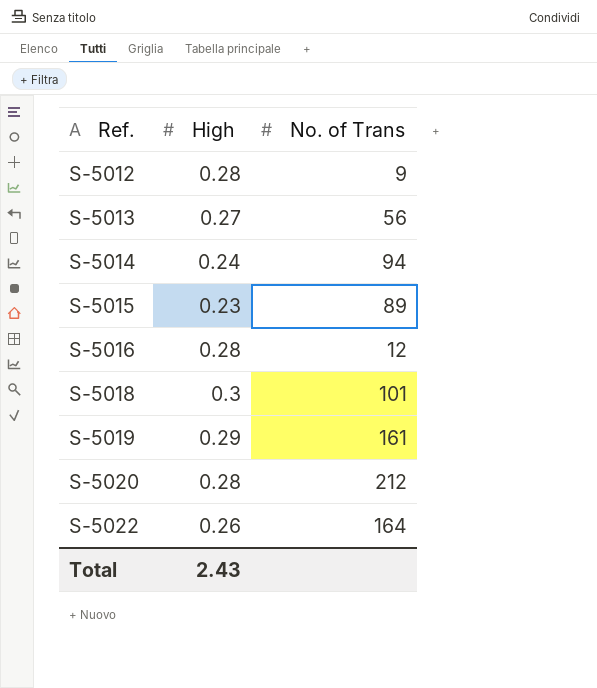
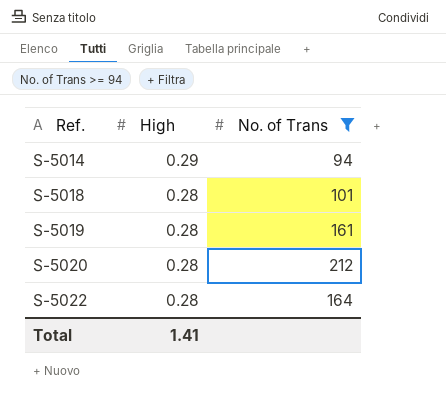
filter: none -> No. of Trans >= 94
S-5014 | High: 0.24 -> 0.29
S-5018 | High: 0.3 -> 0.28
S-5019 | High: 0.29 -> 0.28
S-5022 | High: 0.26 -> 0.28
Total | High: 2.43 -> 1.41

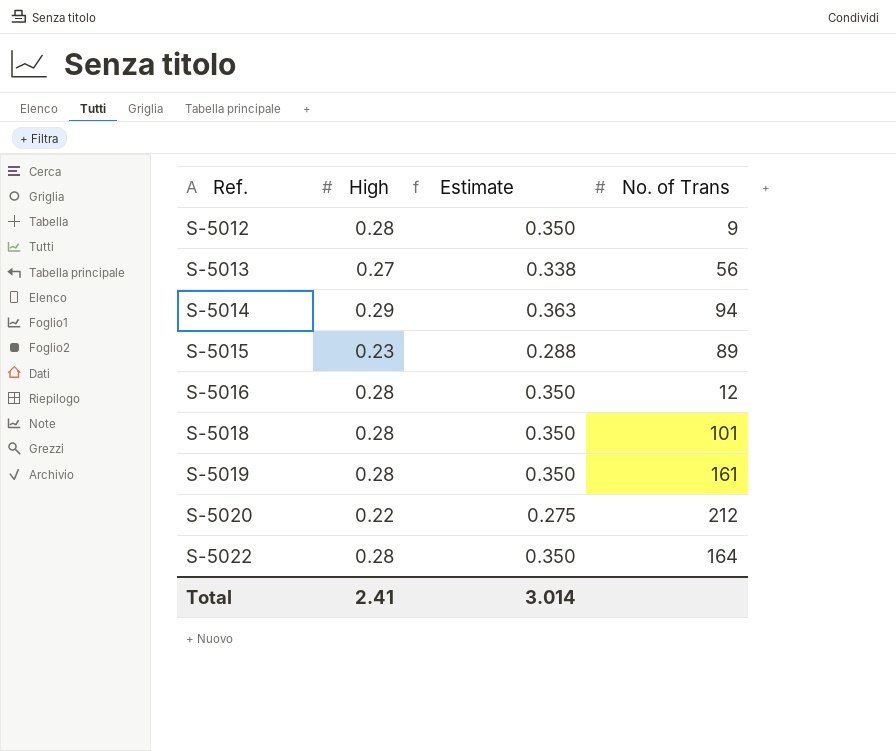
filter: No. of Trans >= 94 -> none
column Estimate | formula: none -> [High] * 1.25
S-5020 | High: 0.28 -> 0.22
Total | High: 1.41 -> 2.41

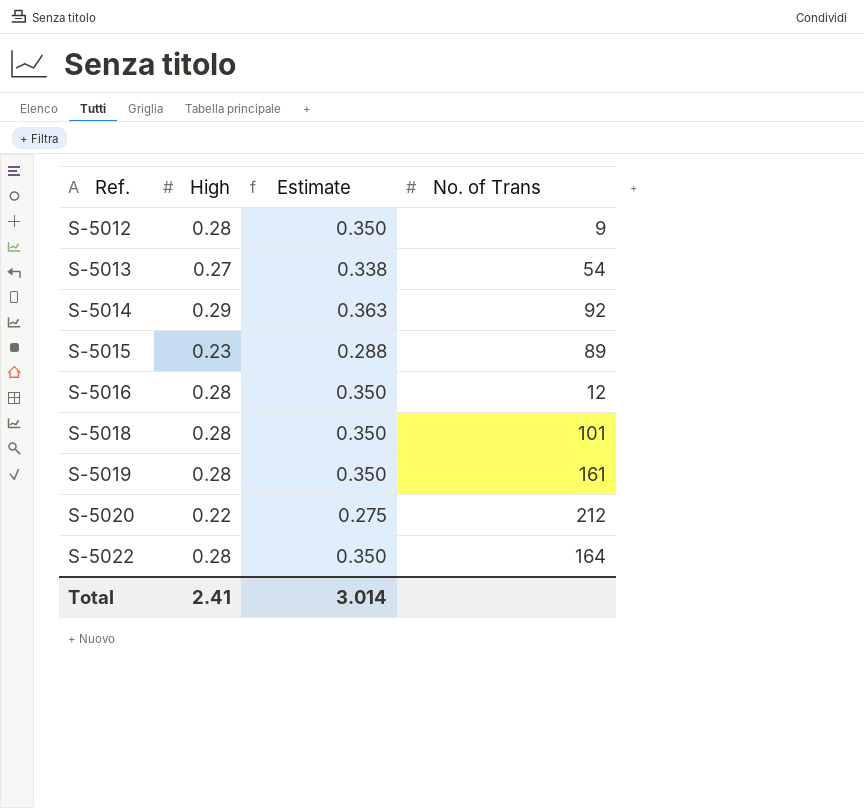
S-5013 | No. of Trans: 56 -> 54
S-5014 | No. of Trans: 94 -> 92

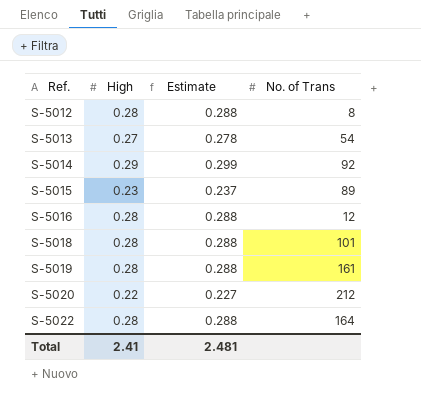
column Estimate | formula: [High] * 1.25 -> [High] * 1.03
S-5012 | No. of Trans: 9 -> 8
Total | Estimate: 3.014 -> 2.481

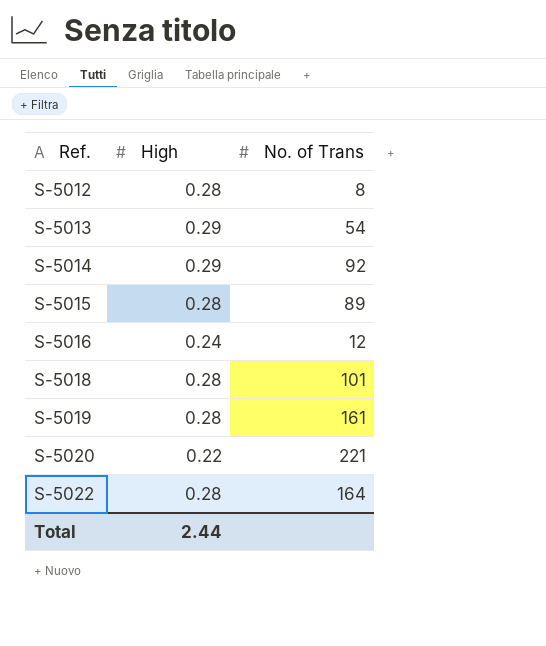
column Estimate | formula: [High] * 1.03 -> none
S-5013 | High: 0.27 -> 0.29
S-5015 | High: 0.23 -> 0.28
S-5016 | High: 0.28 -> 0.24
S-5020 | No. of Trans: 212 -> 221
Total | High: 2.41 -> 2.44

